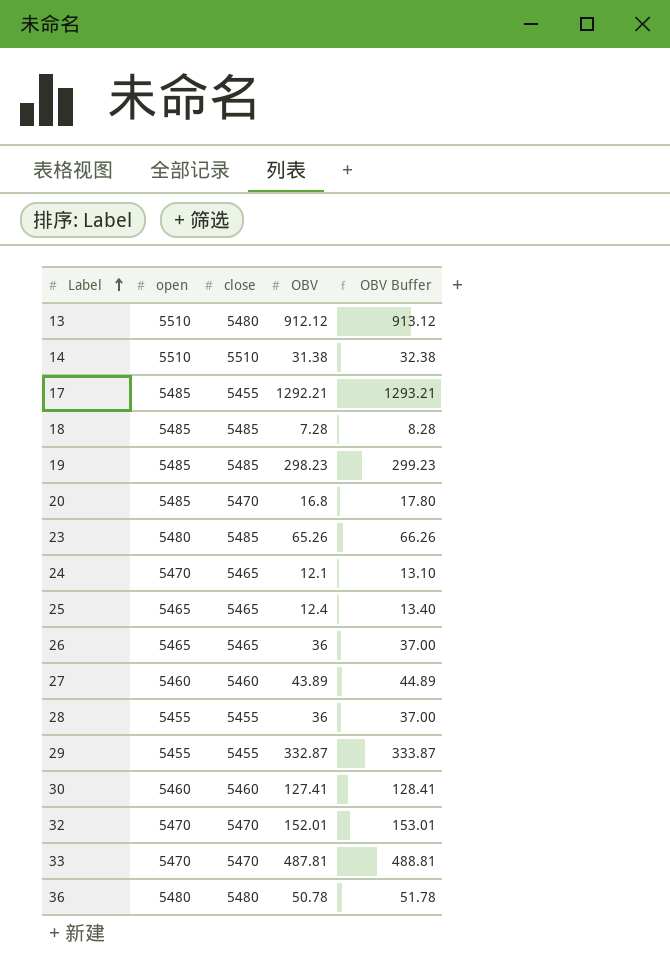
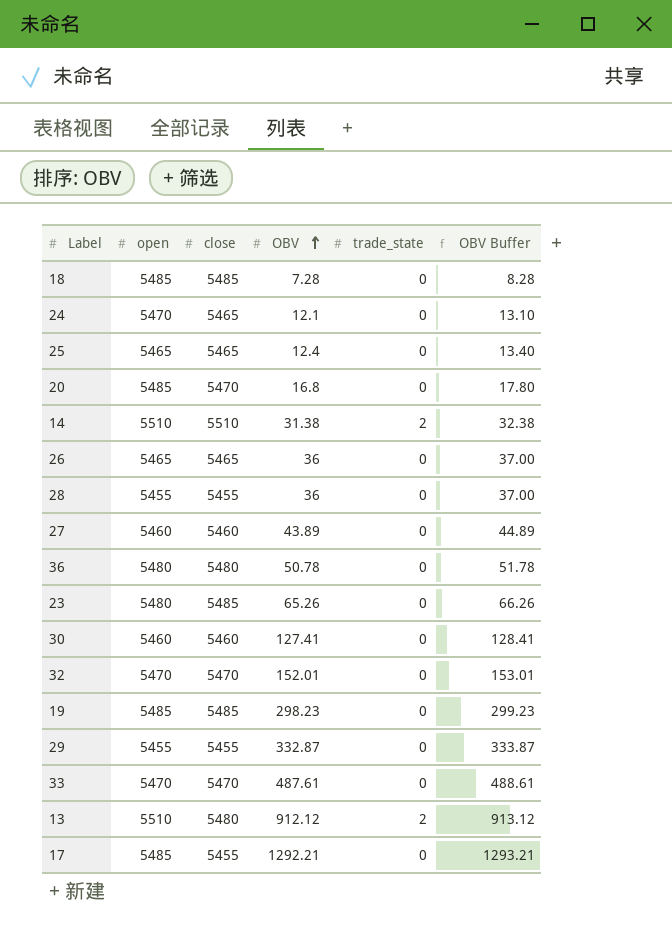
row order: Label ascending -> OBV ascending
column trade_state | position: none -> 5
33 | OBV: 487.81 -> 487.61
33 | OBV Buffer: 488.81 -> 488.61

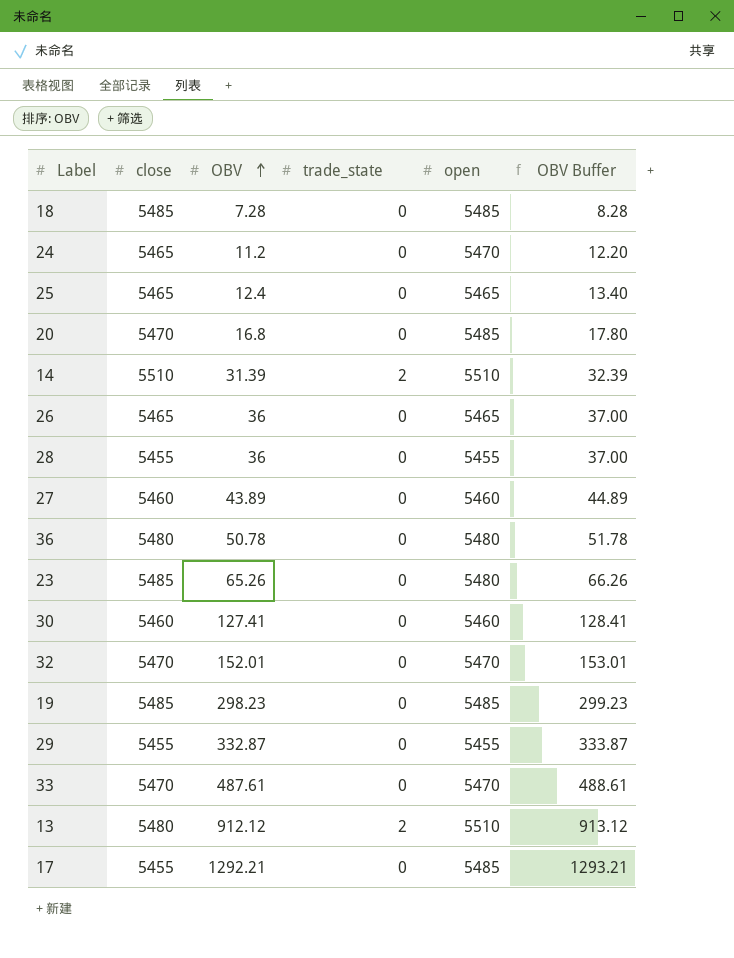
column open | position: 2 -> 5
24 | OBV: 12.1 -> 11.2
24 | OBV Buffer: 13.10 -> 12.20
14 | OBV: 31.38 -> 31.39
14 | OBV Buffer: 32.38 -> 32.39

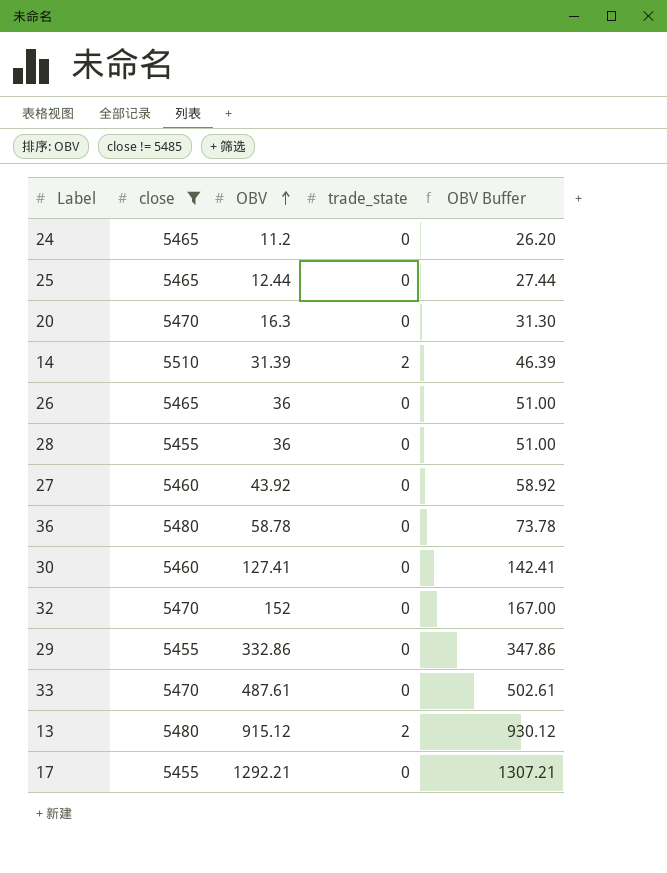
filter: none -> close != 5485
column open | position: 5 -> none
column OBV Buffer | formula: [OBV] + 1 -> [OBV] + 15
25 | OBV: 12.4 -> 12.44
20 | OBV: 16.8 -> 16.3
27 | OBV: 43.89 -> 43.92
36 | OBV: 50.78 -> 58.78
32 | OBV: 152.01 -> 152
29 | OBV: 332.87 -> 332.86
13 | OBV: 912.12 -> 915.12

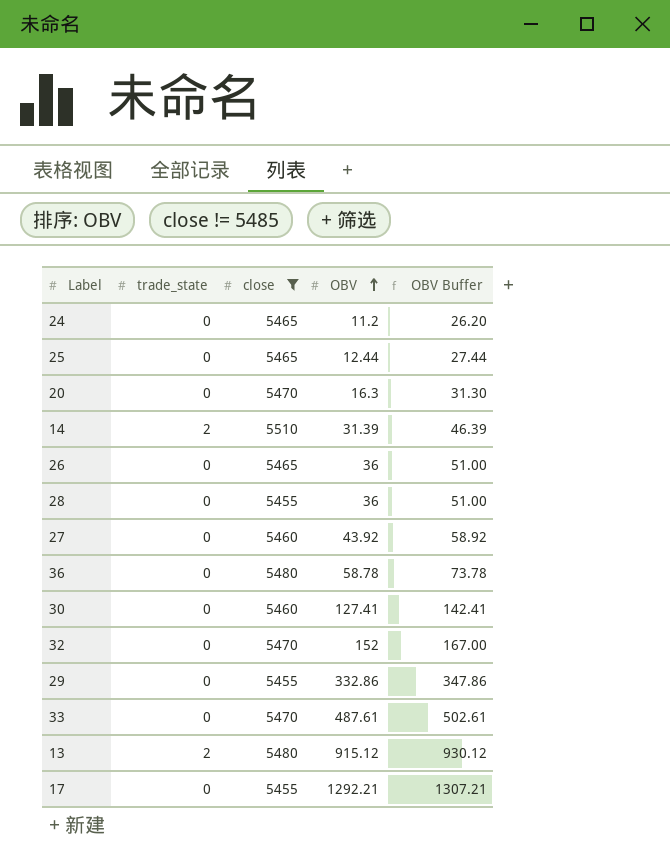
column trade_state | position: 4 -> 2

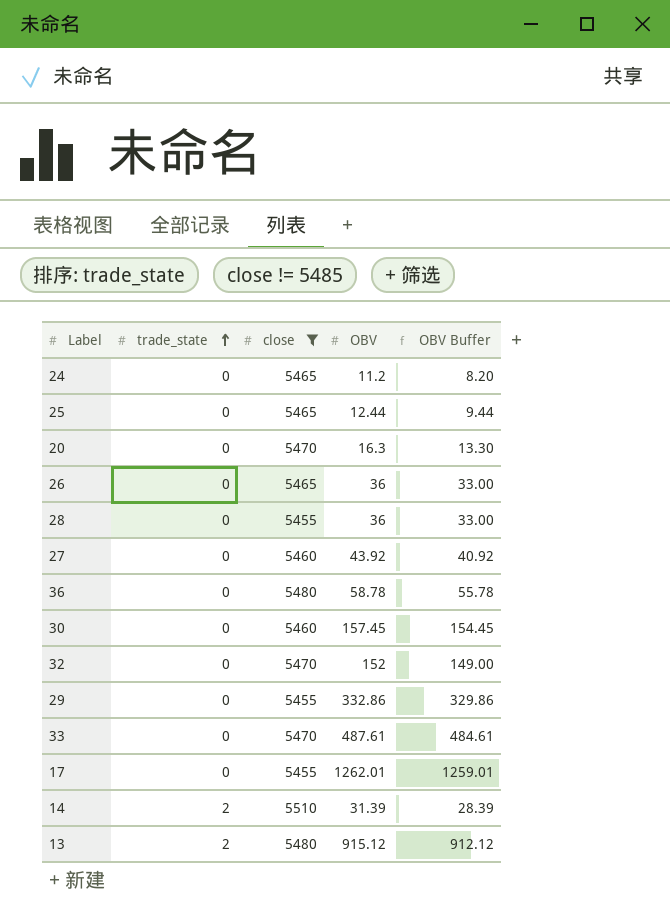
row order: OBV ascending -> trade_state ascending
column OBV Buffer | formula: [OBV] + 15 -> [OBV] - 3
30 | OBV: 127.41 -> 157.45
17 | OBV: 1292.21 -> 1262.01

